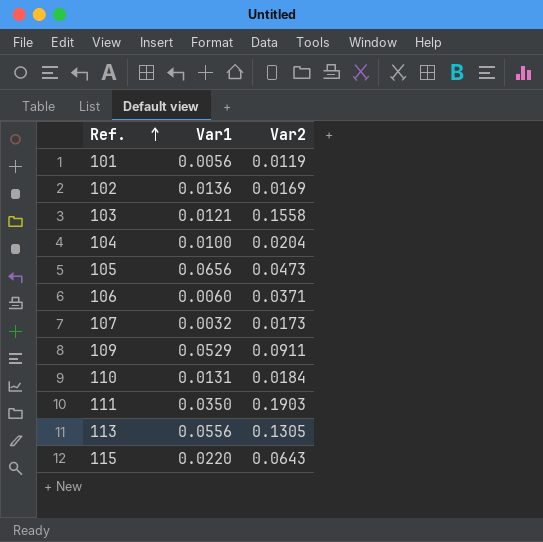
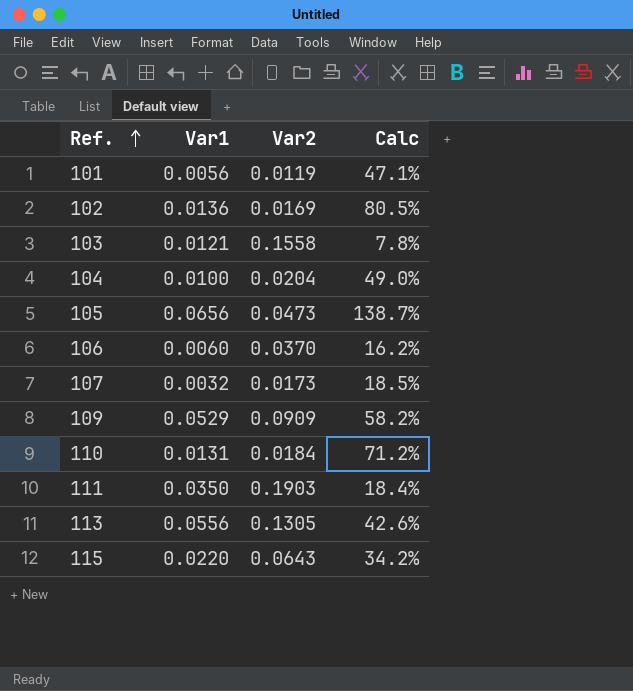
column Calc | formula: none -> [Var1] / [Var2]
106 | Var2: 0.0371 -> 0.0370
109 | Var2: 0.0911 -> 0.0909

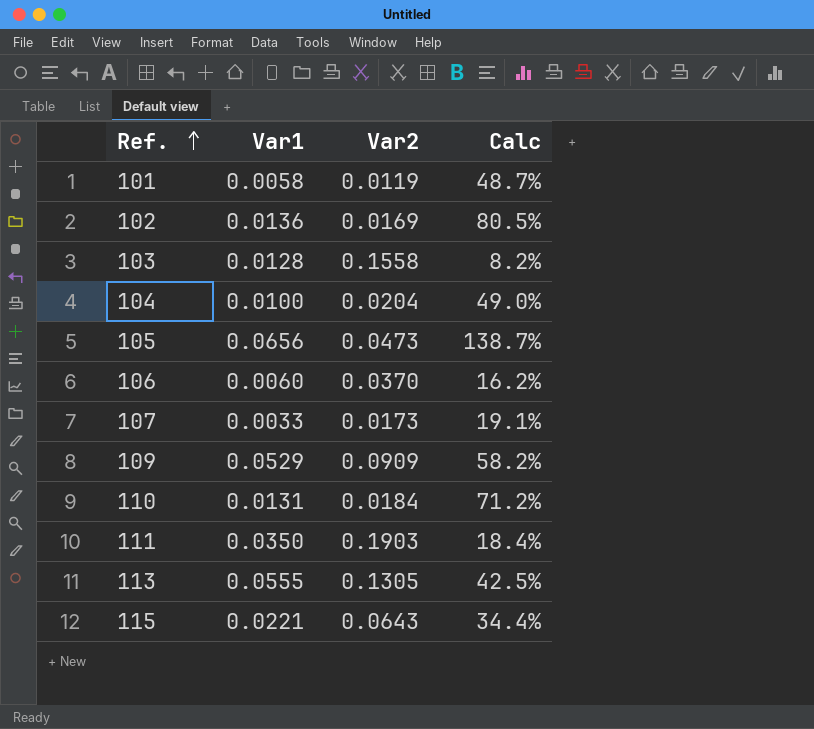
101 | Var1: 0.0056 -> 0.0058
101 | Calc: 47.1% -> 48.7%
103 | Var1: 0.0121 -> 0.0128
103 | Calc: 7.8% -> 8.2%
107 | Var1: 0.0032 -> 0.0033
107 | Calc: 18.5% -> 19.1%
113 | Var1: 0.0556 -> 0.0555
113 | Calc: 42.6% -> 42.5%
115 | Var1: 0.0220 -> 0.0221
115 | Calc: 34.2% -> 34.4%

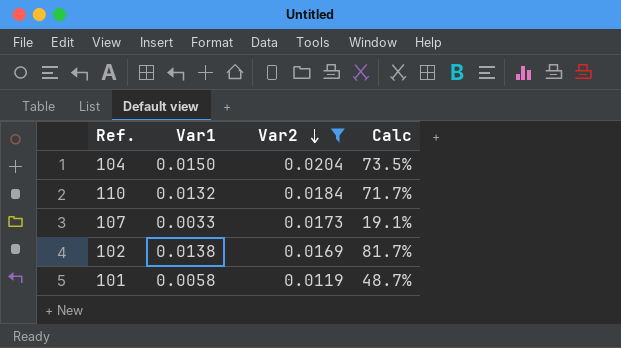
filter: none -> Var2 <= 0.0204
row order: Ref. ascending -> Var2 descending
104 | Var1: 0.0100 -> 0.0150
104 | Calc: 49.0% -> 73.5%
110 | Var1: 0.0131 -> 0.0132
110 | Calc: 71.2% -> 71.7%
102 | Var1: 0.0136 -> 0.0138
102 | Calc: 80.5% -> 81.7%

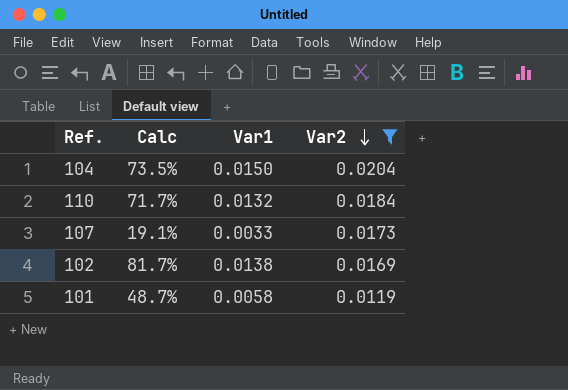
column Calc | position: 4 -> 2

